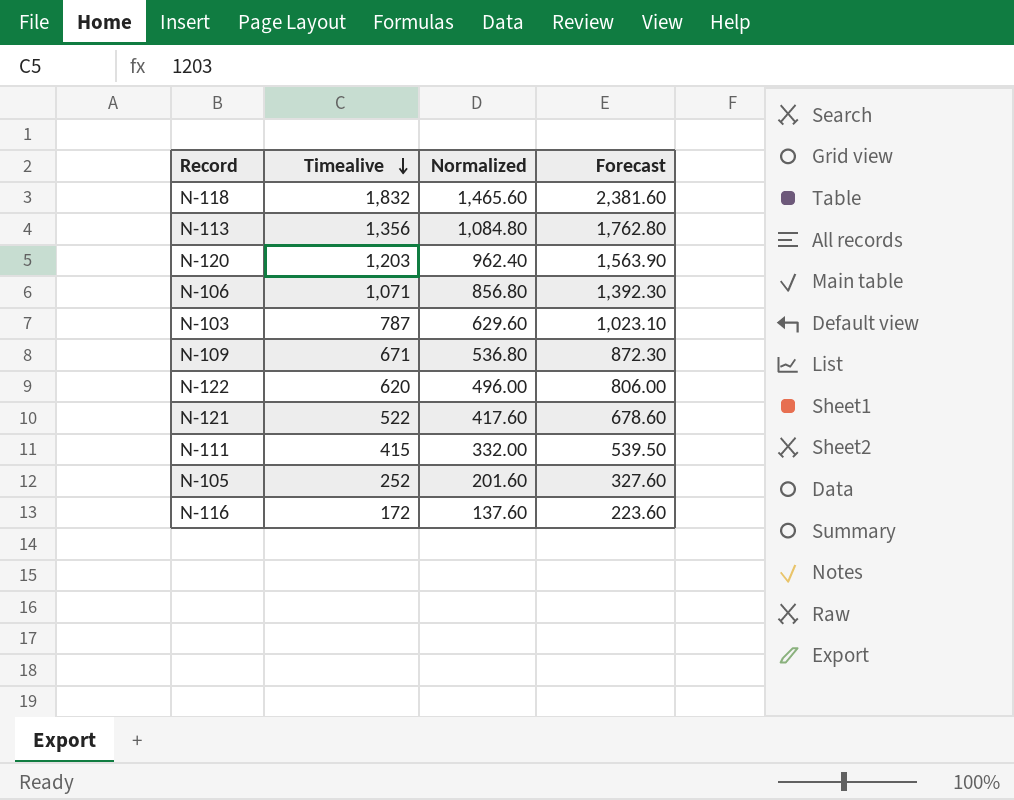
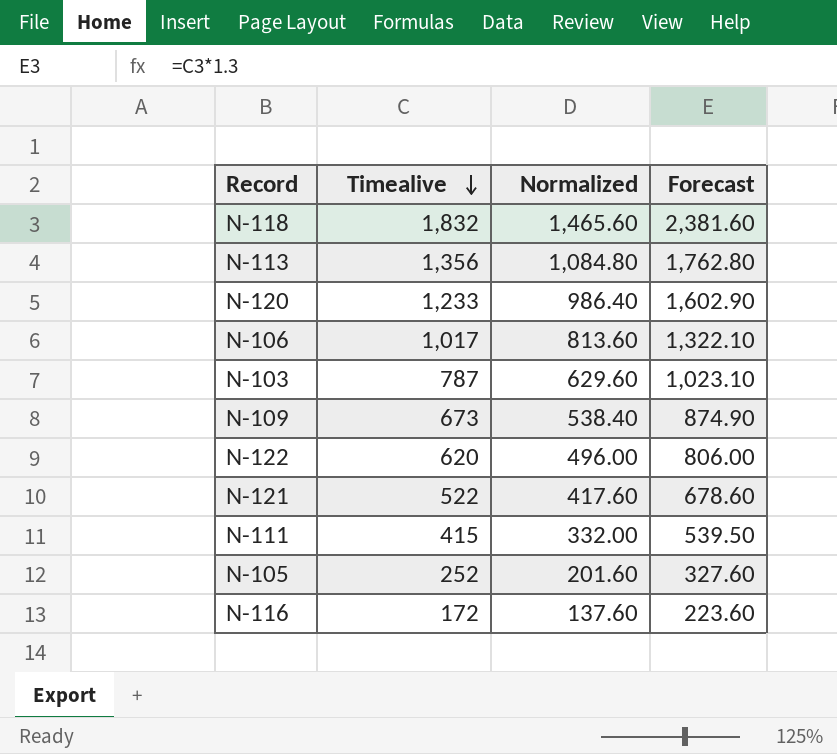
N-120 | Timealive: 1,203 -> 1,233
N-120 | Normalized: 962.40 -> 986.40
N-120 | Forecast: 1,563.90 -> 1,602.90
N-106 | Timealive: 1,071 -> 1,017
N-106 | Normalized: 856.80 -> 813.60
N-106 | Forecast: 1,392.30 -> 1,322.10
N-109 | Timealive: 671 -> 673
N-109 | Normalized: 536.80 -> 538.40
N-109 | Forecast: 872.30 -> 874.90

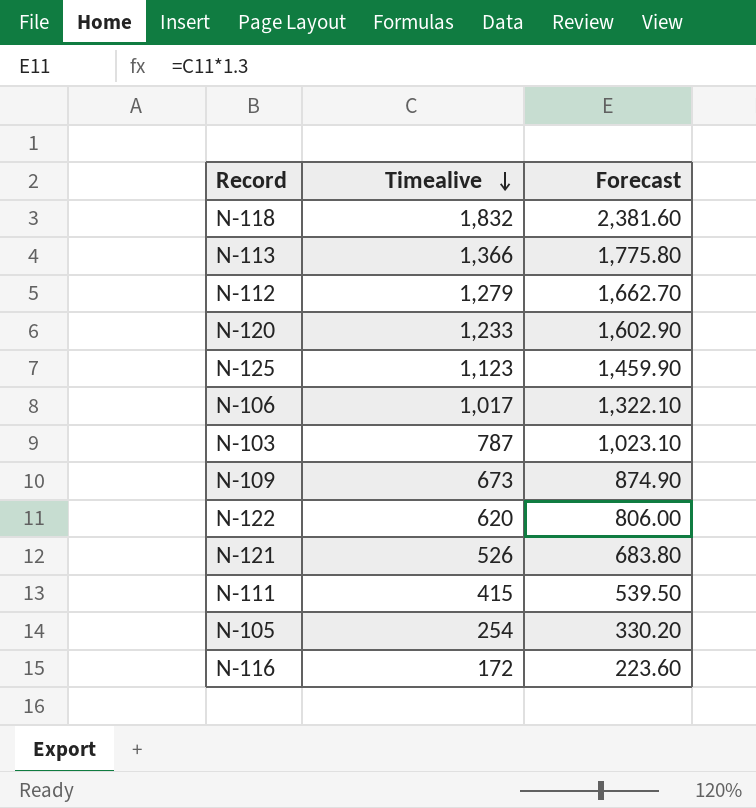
column Normalized | formula: [Timealive] * 0.8 -> none
N-113 | Timealive: 1,356 -> 1,366
N-113 | Forecast: 1,762.80 -> 1,775.80
row N-112: none -> 1,279 | 1,662.70
row N-125: none -> 1,123 | 1,459.90
N-121 | Timealive: 522 -> 526
N-121 | Forecast: 678.60 -> 683.80
N-105 | Timealive: 252 -> 254
N-105 | Forecast: 327.60 -> 330.20

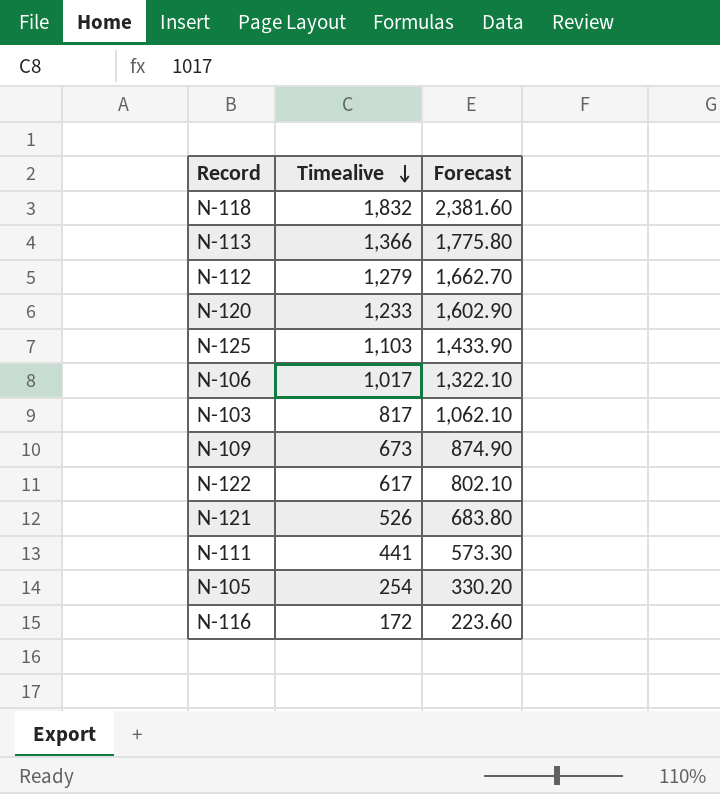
N-125 | Timealive: 1,123 -> 1,103
N-125 | Forecast: 1,459.90 -> 1,433.90
N-103 | Timealive: 787 -> 817
N-103 | Forecast: 1,023.10 -> 1,062.10
N-122 | Timealive: 620 -> 617
N-122 | Forecast: 806.00 -> 802.10
N-111 | Timealive: 415 -> 441
N-111 | Forecast: 539.50 -> 573.30

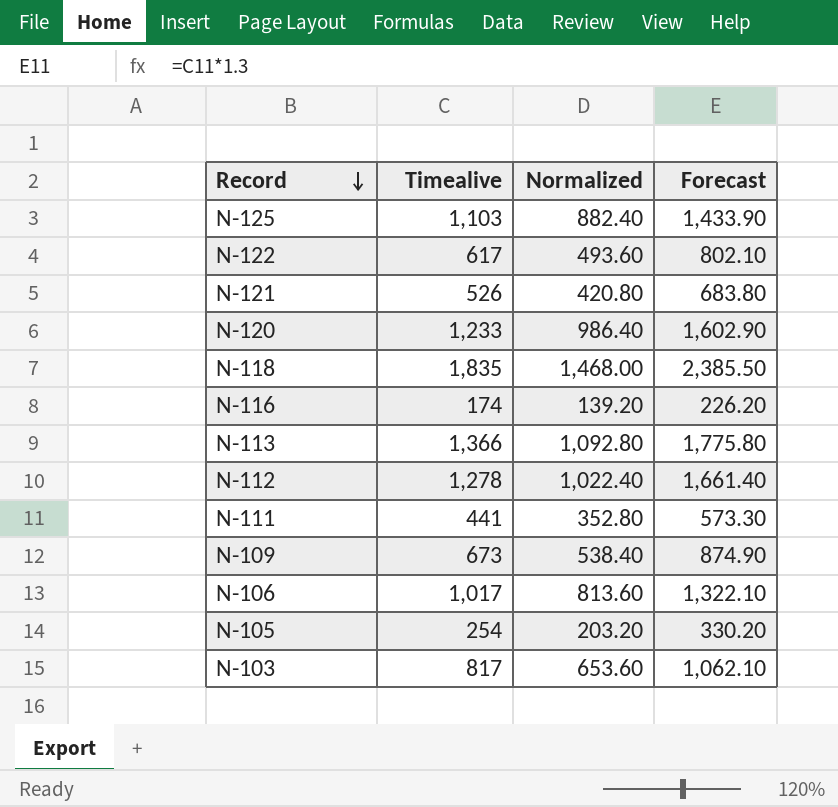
row order: Timealive descending -> Record descending
column Normalized | formula: none -> [Timealive] * 0.8
N-118 | Timealive: 1,832 -> 1,835
N-118 | Forecast: 2,381.60 -> 2,385.50
N-116 | Timealive: 172 -> 174
N-116 | Forecast: 223.60 -> 226.20
N-112 | Timealive: 1,279 -> 1,278
N-112 | Forecast: 1,662.70 -> 1,661.40

